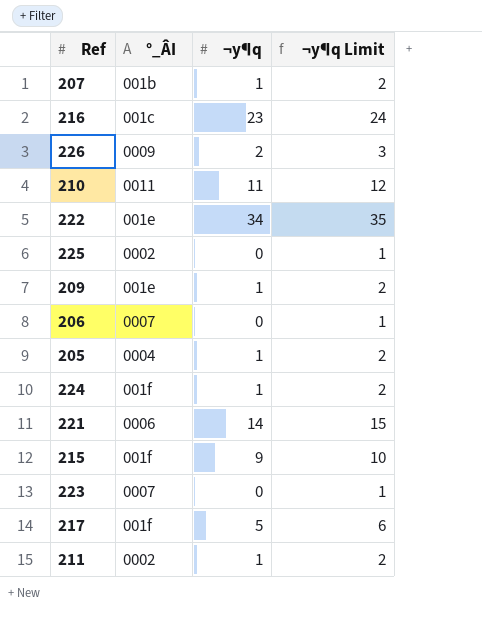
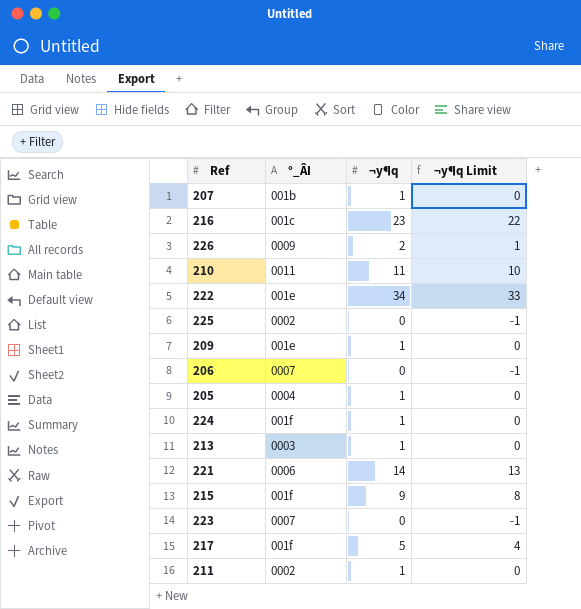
column ¬y¶q Limit | formula: [¬y¶q] + 1 -> [¬y¶q] - 1
row 213: none -> 0003 | 1 | 0

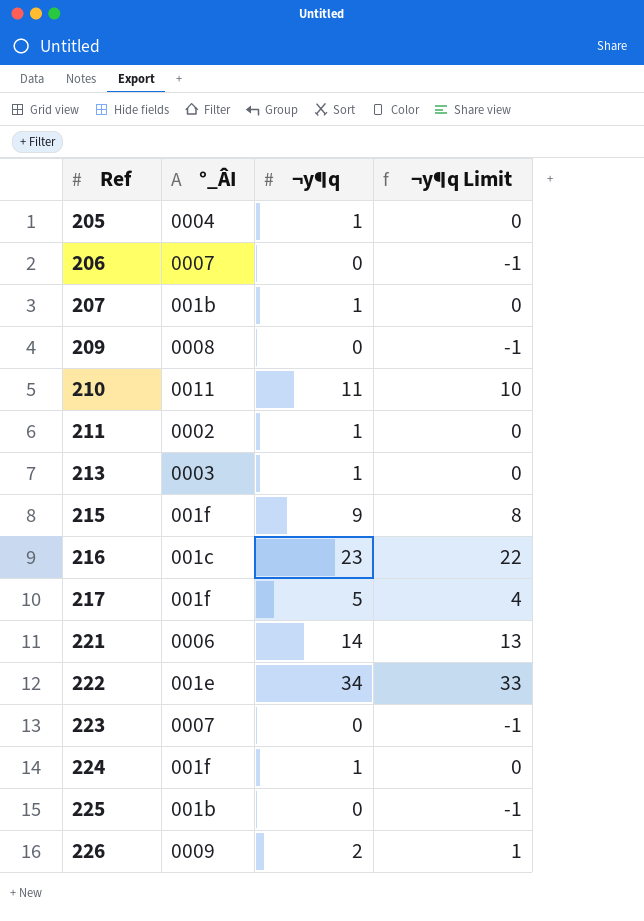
row order: none -> Ref ascending
209 | °_ÂI: 001e -> 0008
209 | ¬y¶q: 1 -> 0
209 | ¬y¶q Limit: 0 -> -1
225 | °_ÂI: 0002 -> 001b

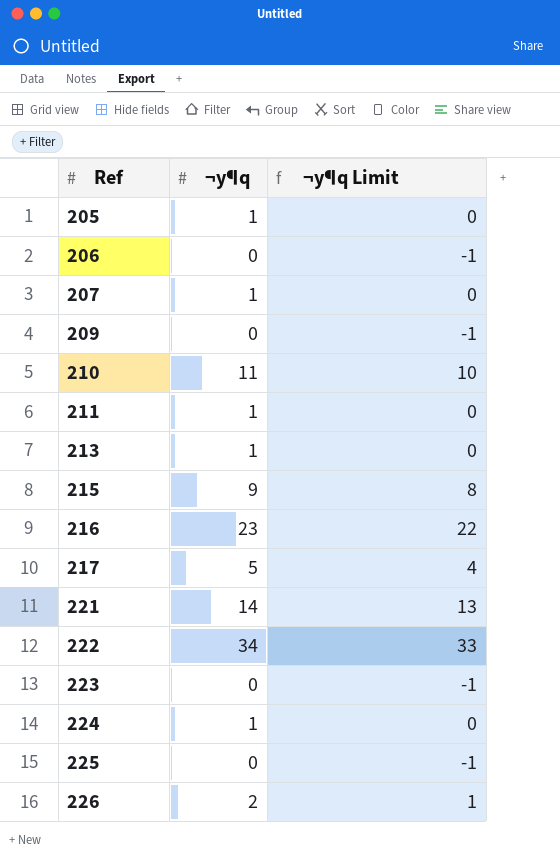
column °_ÂI | position: 2 -> none

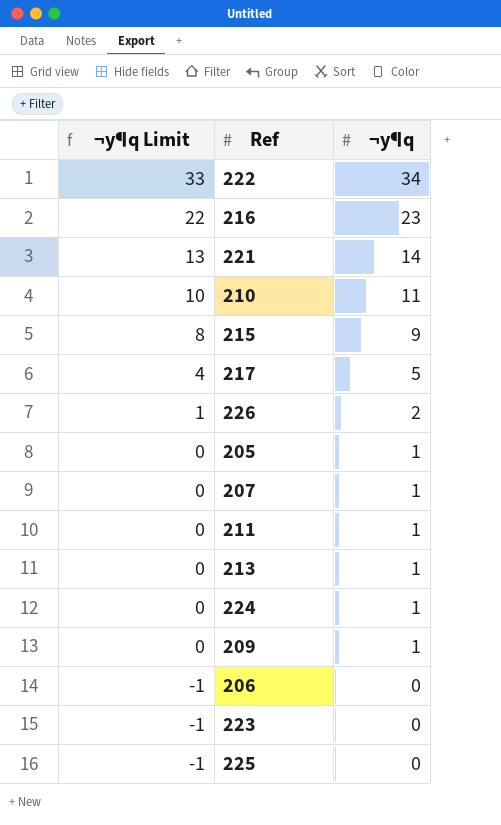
row order: Ref ascending -> ¬y¶q Limit descending
column ¬y¶q Limit | position: 3 -> 1
209 | ¬y¶q Limit: -1 -> 0
209 | ¬y¶q: 0 -> 1

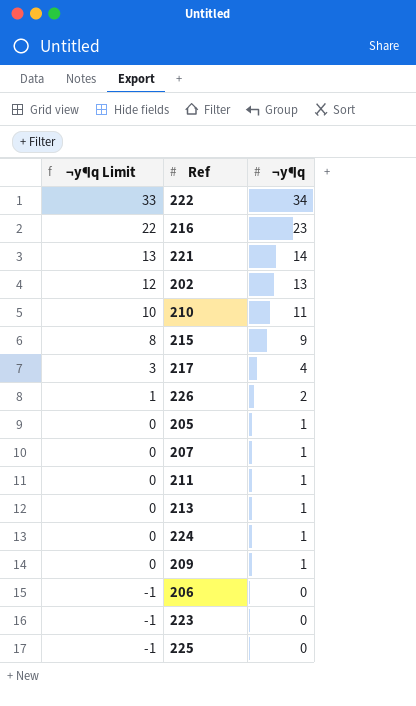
row 202: none -> 12 | 13
217 | ¬y¶q Limit: 4 -> 3
217 | ¬y¶q: 5 -> 4

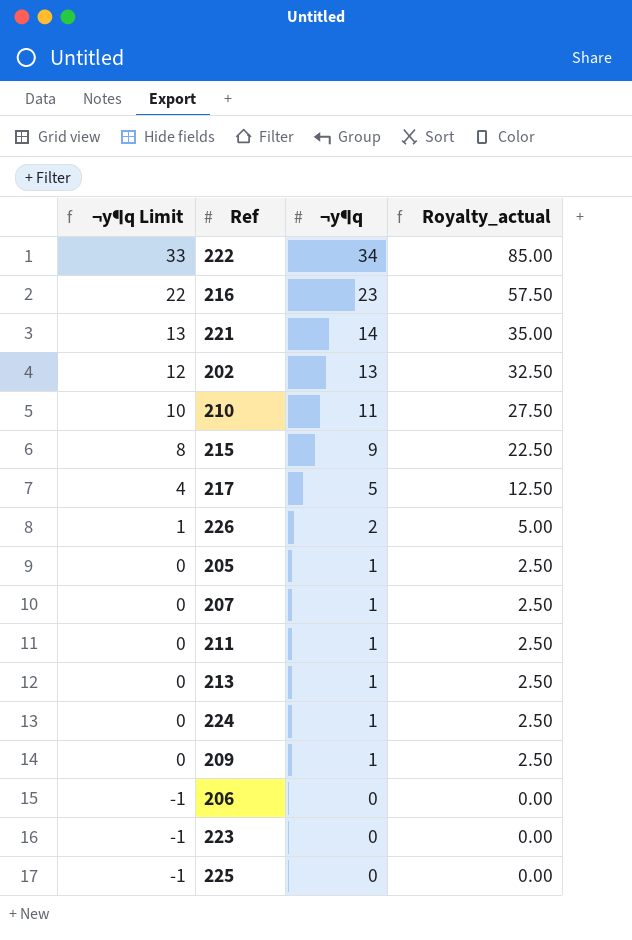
column Royalty_actual | formula: none -> [¬y¶q] * 2.5
217 | ¬y¶q Limit: 3 -> 4
217 | ¬y¶q: 4 -> 5

